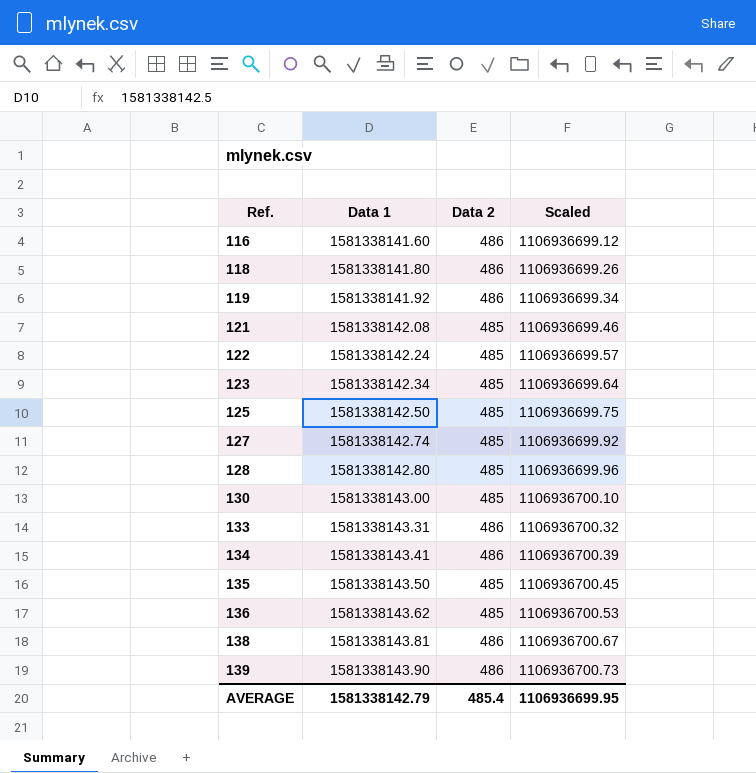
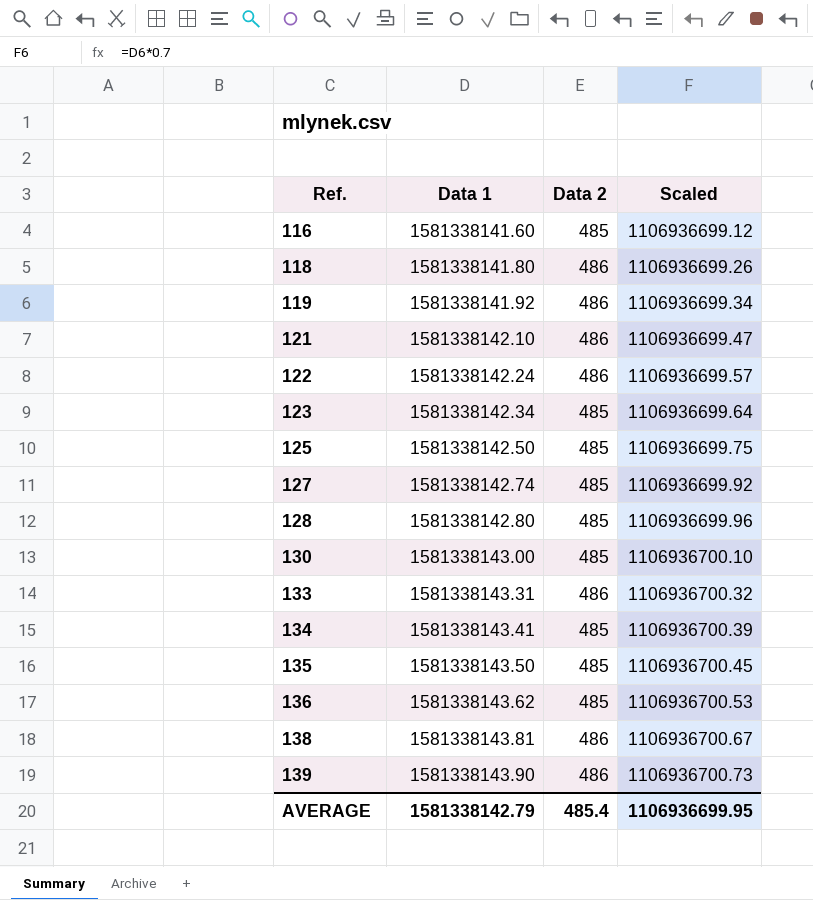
116 | Data 2: 486 -> 485
121 | Data 1: 1581338142.08 -> 1581338142.10
121 | Data 2: 485 -> 486
121 | Scaled: 1106936699.46 -> 1106936699.47
122 | Data 2: 485 -> 486
134 | Data 2: 486 -> 485

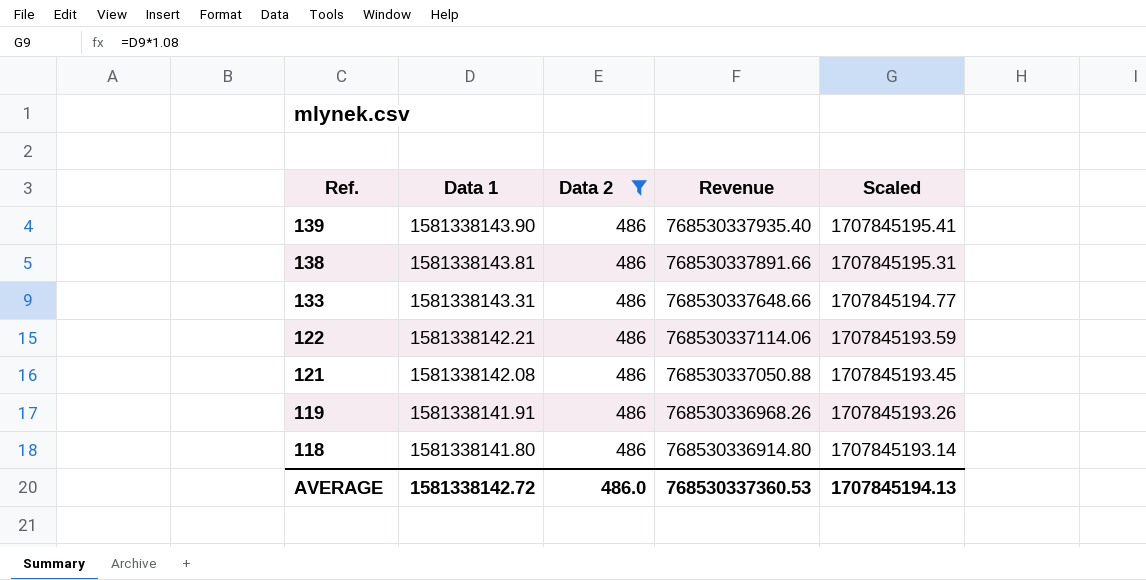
filter: none -> Data 2 = 486
row order: Ref. ascending -> Ref. descending
column Revenue | formula: none -> [Data 1] * [Data 2]
column Scaled | formula: [Data 1] * 0.7 -> [Data 1] * 1.08
122 | Data 1: 1581338142.24 -> 1581338142.21
121 | Data 1: 1581338142.10 -> 1581338142.08
119 | Data 1: 1581338141.92 -> 1581338141.91
AVERAGE | Data 1: 1581338142.79 -> 1581338142.72
AVERAGE | Data 2: 485.4 -> 486.0
AVERAGE | Scaled: 1106936699.95 -> 1707845194.13

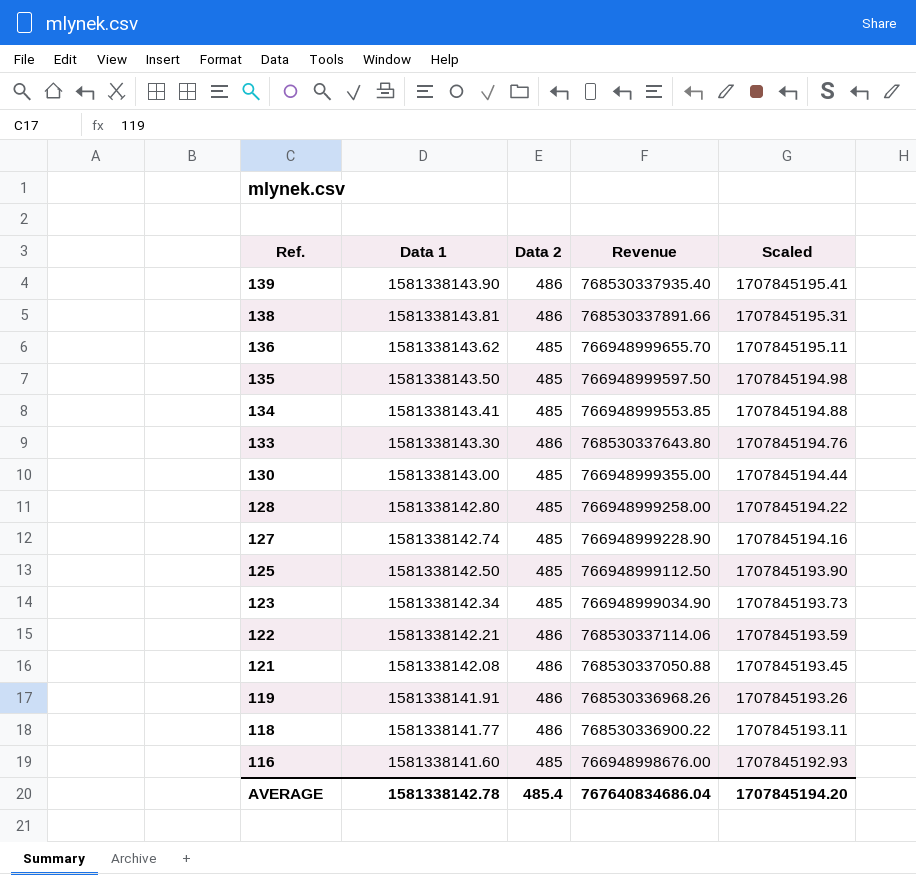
filter: Data 2 = 486 -> none
133 | Data 1: 1581338143.31 -> 1581338143.30
133 | Revenue: 768530337648.66 -> 768530337643.80
133 | Scaled: 1707845194.77 -> 1707845194.76
118 | Data 1: 1581338141.80 -> 1581338141.77
118 | Revenue: 768530336914.80 -> 768530336900.22
118 | Scaled: 1707845193.14 -> 1707845193.11
AVERAGE | Data 1: 1581338142.72 -> 1581338142.78
AVERAGE | Data 2: 486.0 -> 485.4
AVERAGE | Revenue: 768530337360.53 -> 767640834686.04
AVERAGE | Scaled: 1707845194.13 -> 1707845194.20

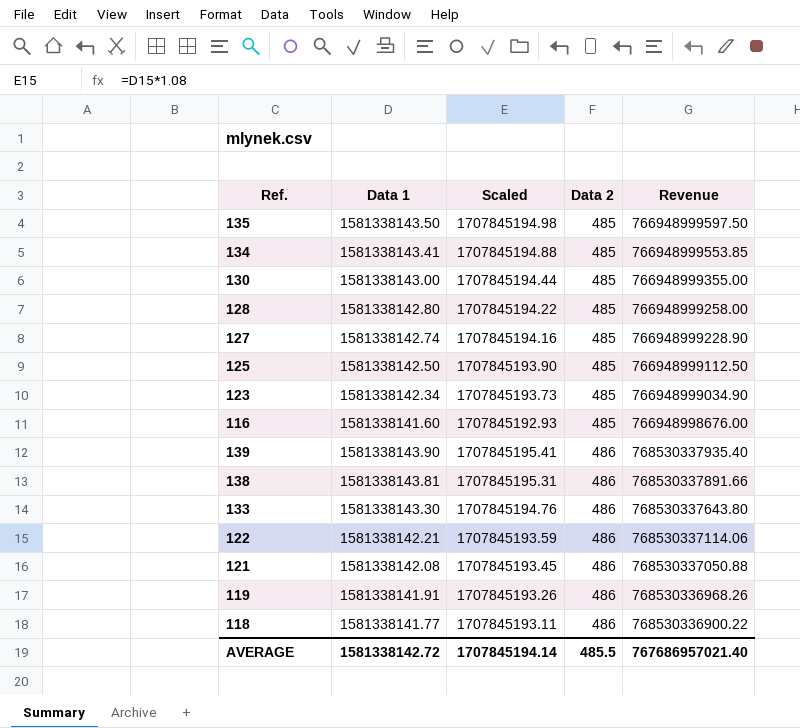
row order: Ref. descending -> Data 2 ascending
column Scaled | position: 5 -> 3
row 136: 1581338143.62 | 485 | 766948999655.70 | 1707845195.11 -> none
AVERAGE | Data 1: 1581338142.78 -> 1581338142.72
AVERAGE | Scaled: 1707845194.20 -> 1707845194.14
AVERAGE | Data 2: 485.4 -> 485.5
AVERAGE | Revenue: 767640834686.04 -> 767686957021.40

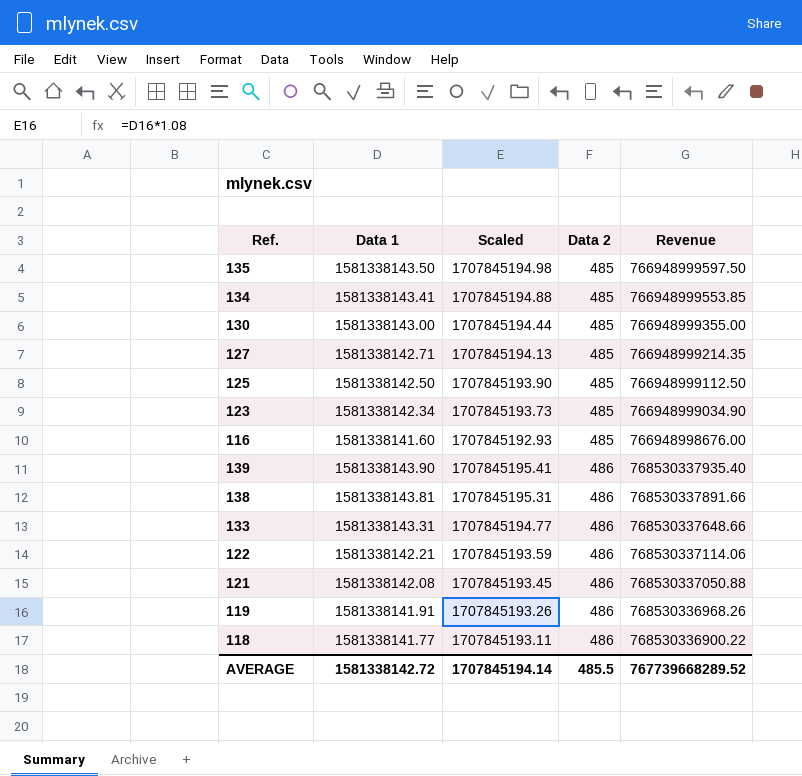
row 128: 1581338142.80 | 1707845194.22 | 485 | 766948999258.00 -> none
127 | Data 1: 1581338142.74 -> 1581338142.71
127 | Scaled: 1707845194.16 -> 1707845194.13
127 | Revenue: 766948999228.90 -> 766948999214.35
133 | Data 1: 1581338143.30 -> 1581338143.31
133 | Scaled: 1707845194.76 -> 1707845194.77
133 | Revenue: 768530337643.80 -> 768530337648.66
AVERAGE | Revenue: 767686957021.40 -> 767739668289.52

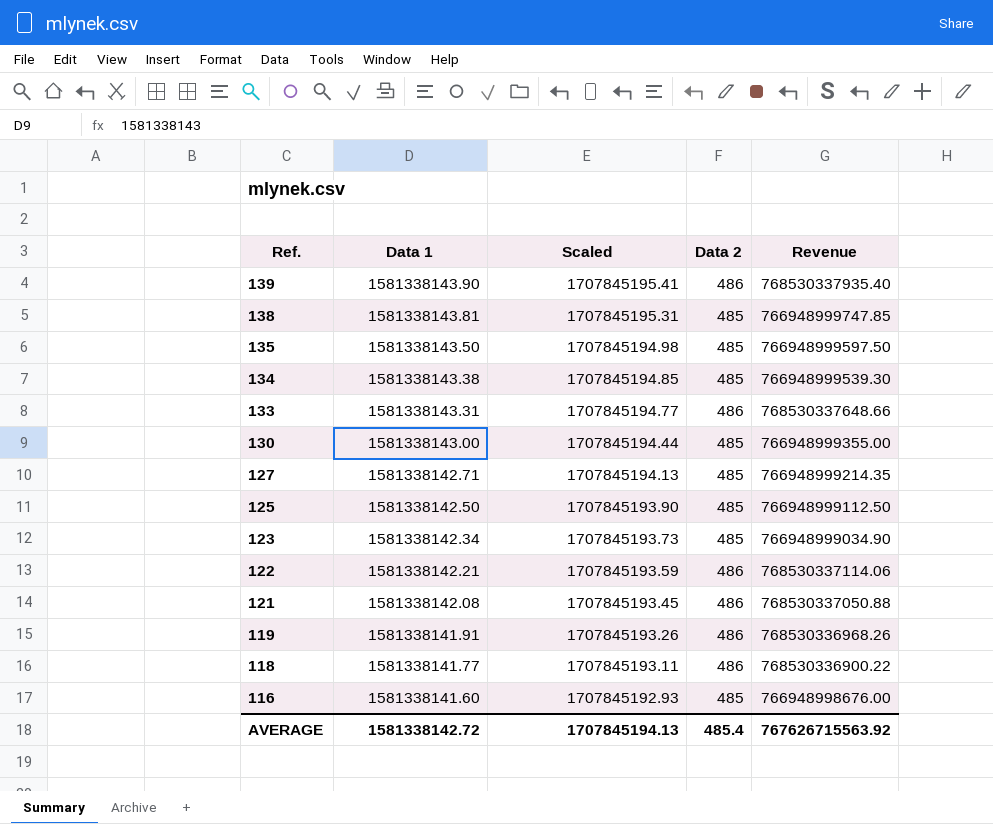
row order: Data 2 ascending -> Ref. descending
138 | Data 2: 486 -> 485
138 | Revenue: 768530337891.66 -> 766948999747.85
134 | Data 1: 1581338143.41 -> 1581338143.38
134 | Scaled: 1707845194.88 -> 1707845194.85
134 | Revenue: 766948999553.85 -> 766948999539.30
AVERAGE | Scaled: 1707845194.14 -> 1707845194.13
AVERAGE | Data 2: 485.5 -> 485.4
AVERAGE | Revenue: 767739668289.52 -> 767626715563.92

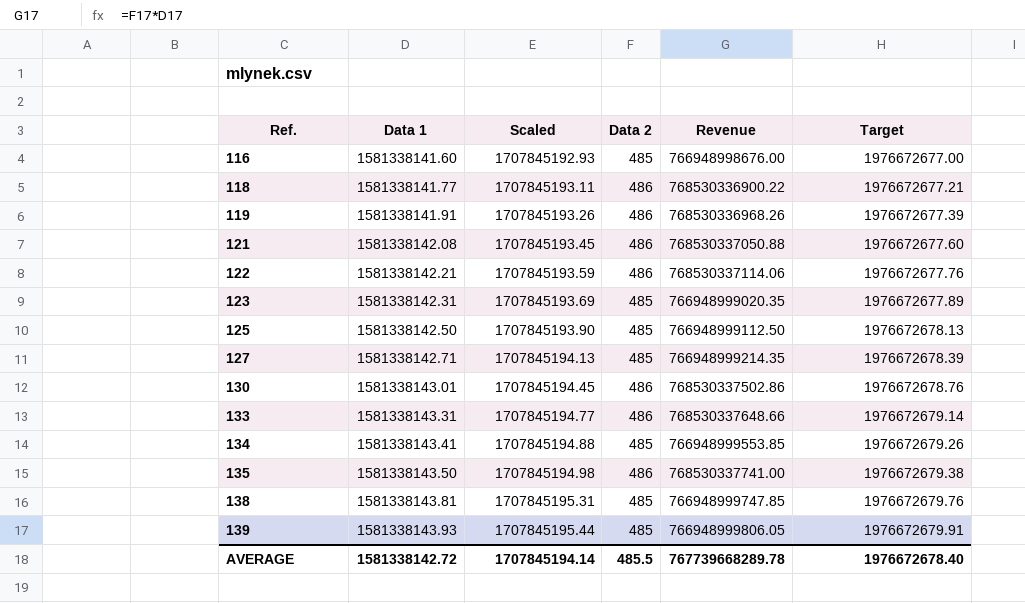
row order: Ref. descending -> Ref. ascending
column Target | formula: none -> [Data 1] * 1.25
123 | Data 1: 1581338142.34 -> 1581338142.31
123 | Scaled: 1707845193.73 -> 1707845193.69
123 | Revenue: 766948999034.90 -> 766948999020.35
130 | Data 1: 1581338143.00 -> 1581338143.01
130 | Scaled: 1707845194.44 -> 1707845194.45
130 | Data 2: 485 -> 486
130 | Revenue: 766948999355.00 -> 768530337502.86
134 | Data 1: 1581338143.38 -> 1581338143.41
134 | Scaled: 1707845194.85 -> 1707845194.88
134 | Revenue: 766948999539.30 -> 766948999553.85
135 | Data 2: 485 -> 486
135 | Revenue: 766948999597.50 -> 768530337741.00
139 | Data 1: 1581338143.90 -> 1581338143.93
139 | Scaled: 1707845195.41 -> 1707845195.44
139 | Data 2: 486 -> 485
139 | Revenue: 768530337935.40 -> 766948999806.05
AVERAGE | Scaled: 1707845194.13 -> 1707845194.14
AVERAGE | Data 2: 485.4 -> 485.5
AVERAGE | Revenue: 767626715563.92 -> 767739668289.78

